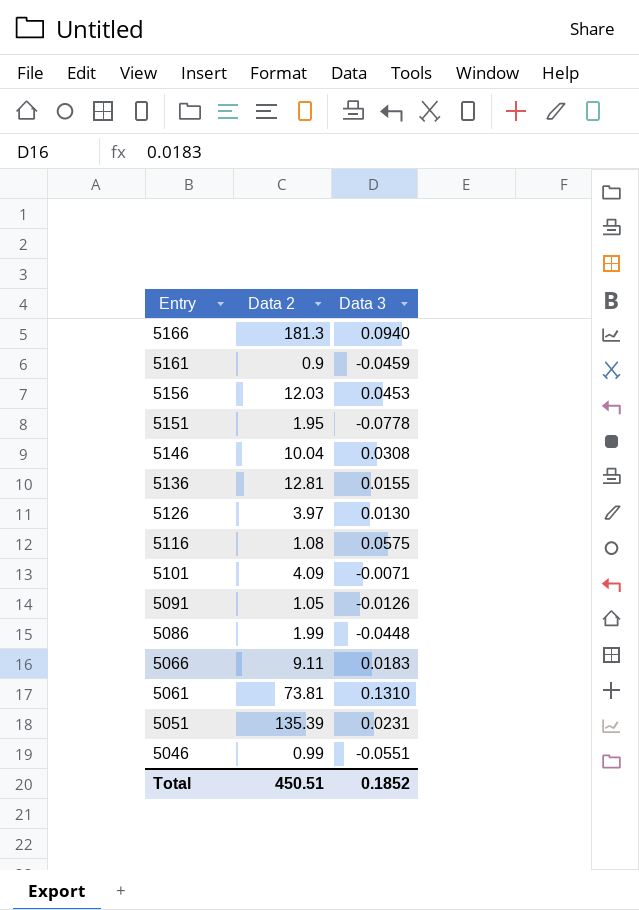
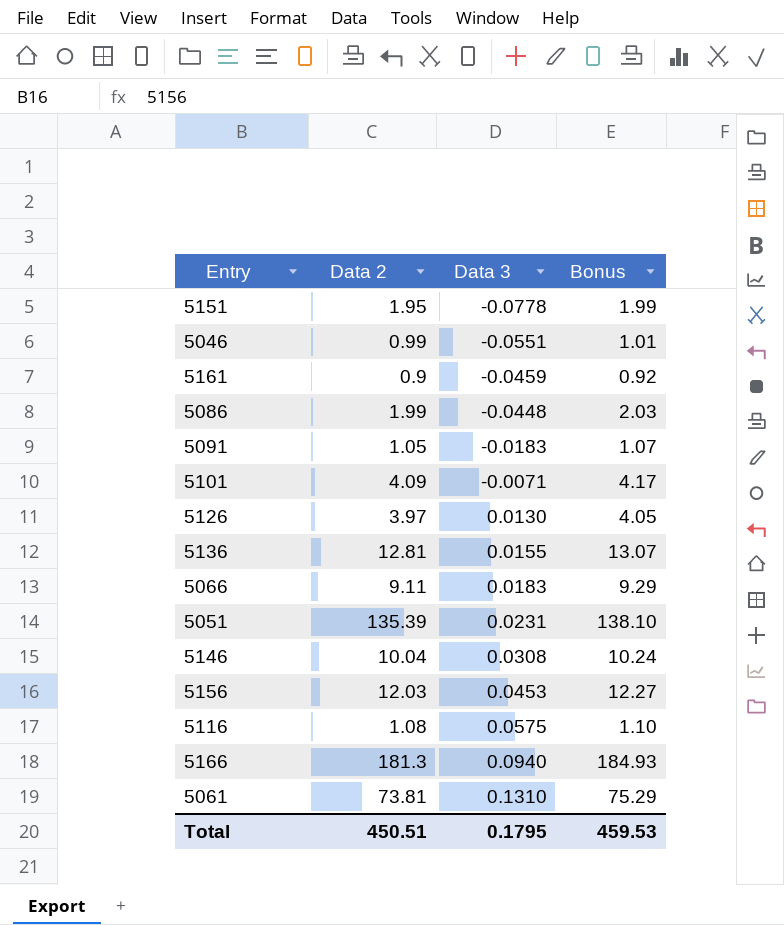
row order: Entry descending -> Data 3 ascending
column Bonus | formula: none -> [Data 2] * 1.02
5091 | Data 3: -0.0126 -> -0.0183
Total | Data 3: 0.1852 -> 0.1795

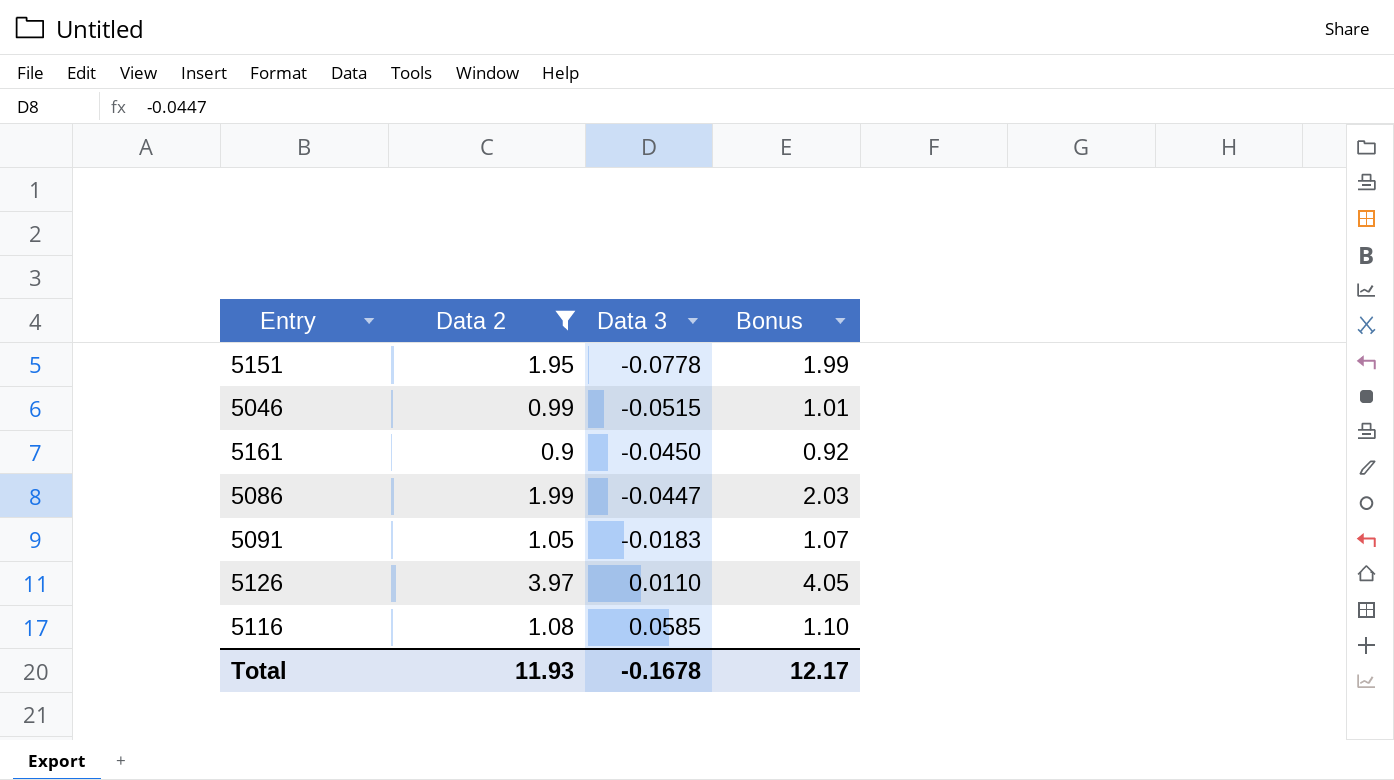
filter: none -> Data 2 <= 3.97
5046 | Data 3: -0.0551 -> -0.0515
5161 | Data 3: -0.0459 -> -0.0450
5086 | Data 3: -0.0448 -> -0.0447
5126 | Data 3: 0.0130 -> 0.0110
5116 | Data 3: 0.0575 -> 0.0585
Total | Data 2: 450.51 -> 11.93
Total | Data 3: 0.1795 -> -0.1678
Total | Bonus: 459.53 -> 12.17

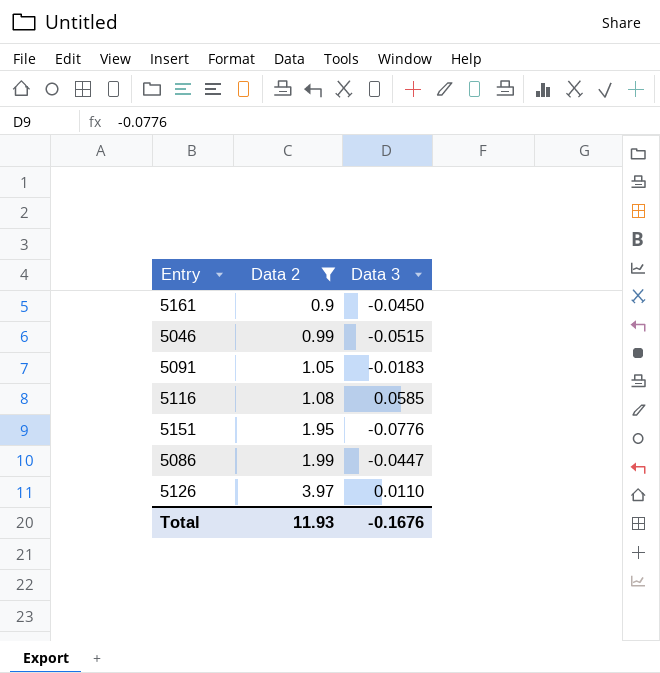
row order: Data 3 ascending -> Data 2 ascending
column Bonus | formula: [Data 2] * 1.02 -> none
5151 | Data 3: -0.0778 -> -0.0776
Total | Data 3: -0.1678 -> -0.1676

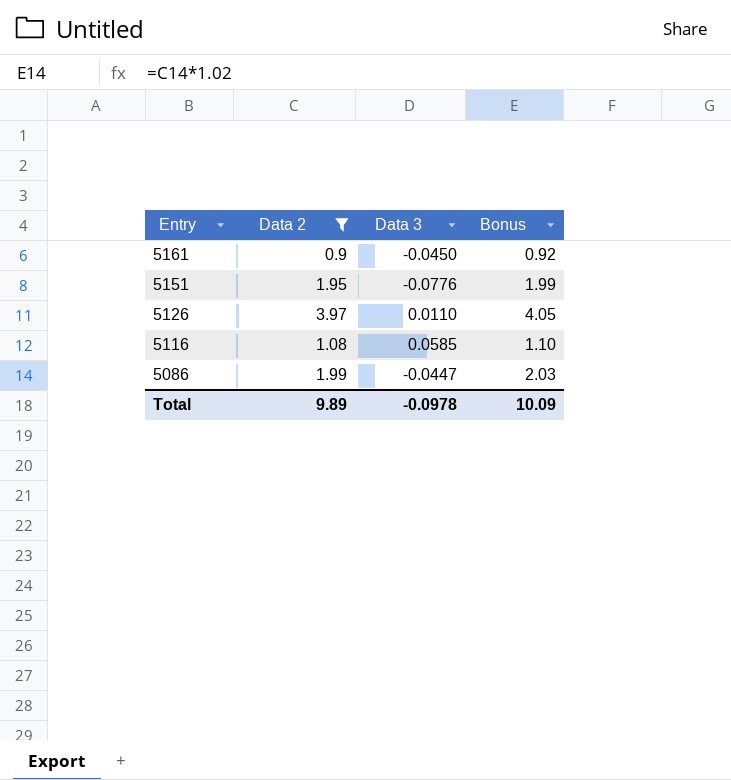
row order: Data 2 ascending -> Entry descending
column Bonus | formula: none -> [Data 2] * 1.02
row 5046: 0.99 | -0.0515 -> none
row 5091: 1.05 | -0.0183 -> none
Total | Data 2: 11.93 -> 9.89
Total | Data 3: -0.1676 -> -0.0978

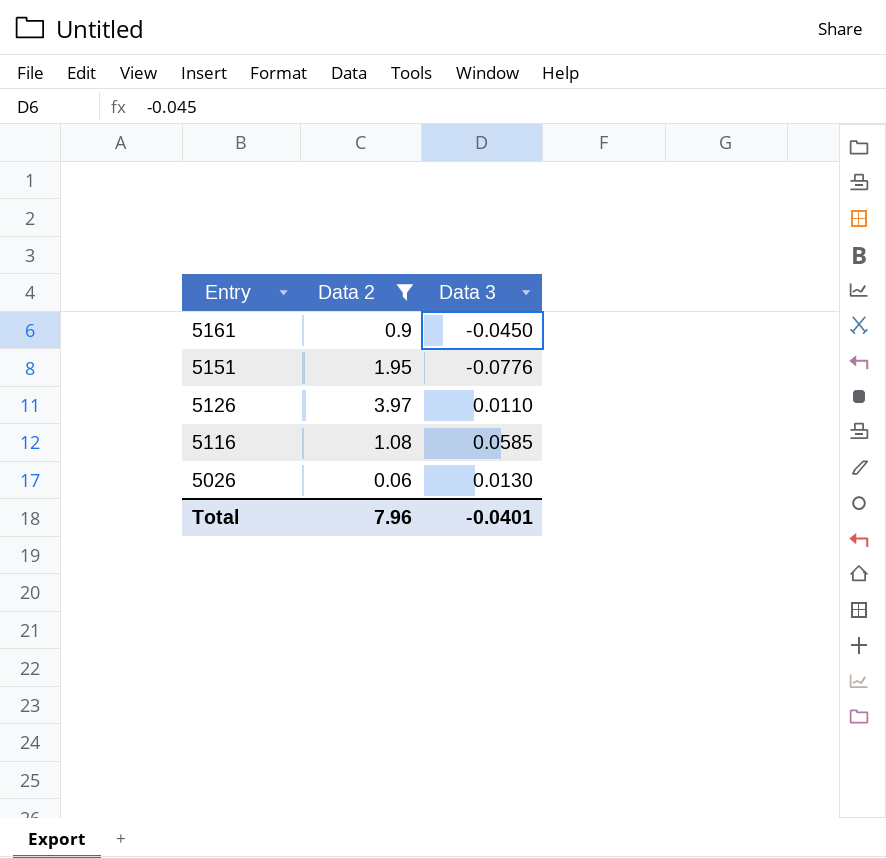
column Bonus | formula: [Data 2] * 1.02 -> none
row 5086: 1.99 | -0.0447 | 2.03 -> none
row 5026: none -> 0.06 | 0.0130
Total | Data 2: 9.89 -> 7.96
Total | Data 3: -0.0978 -> -0.0401

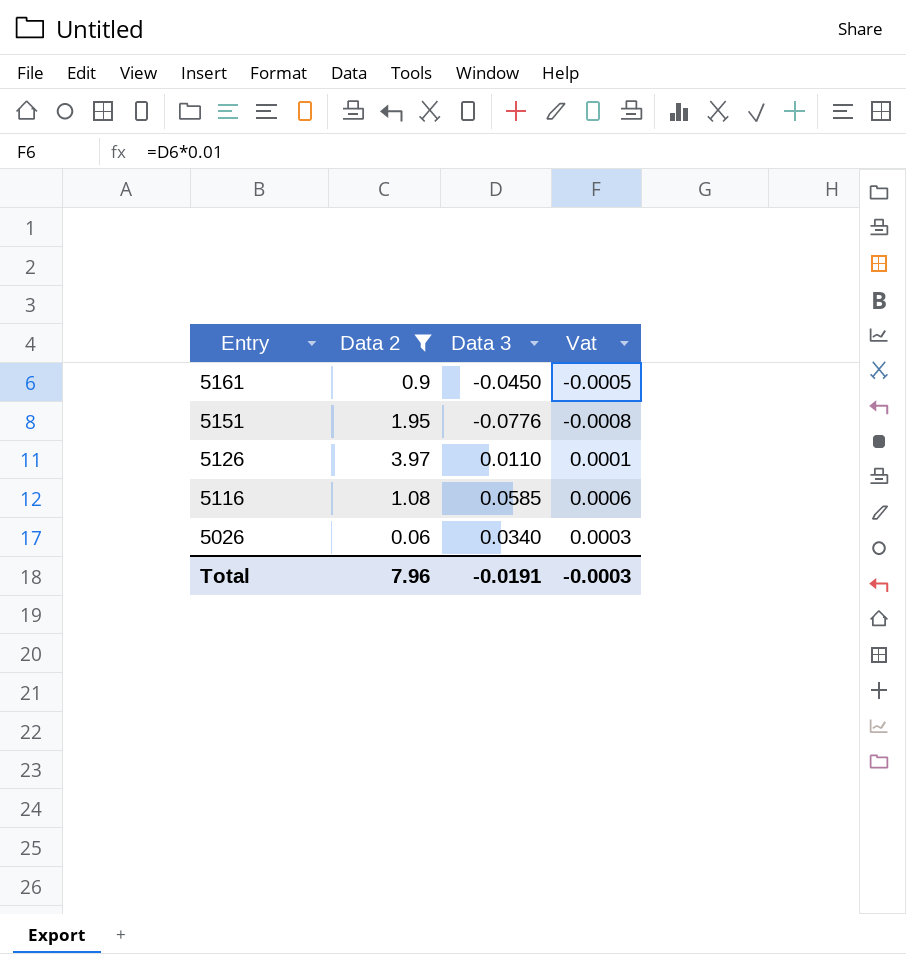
column Vat | formula: none -> [Data 3] * 0.01
5026 | Data 3: 0.0130 -> 0.0340
Total | Data 3: -0.0401 -> -0.0191

